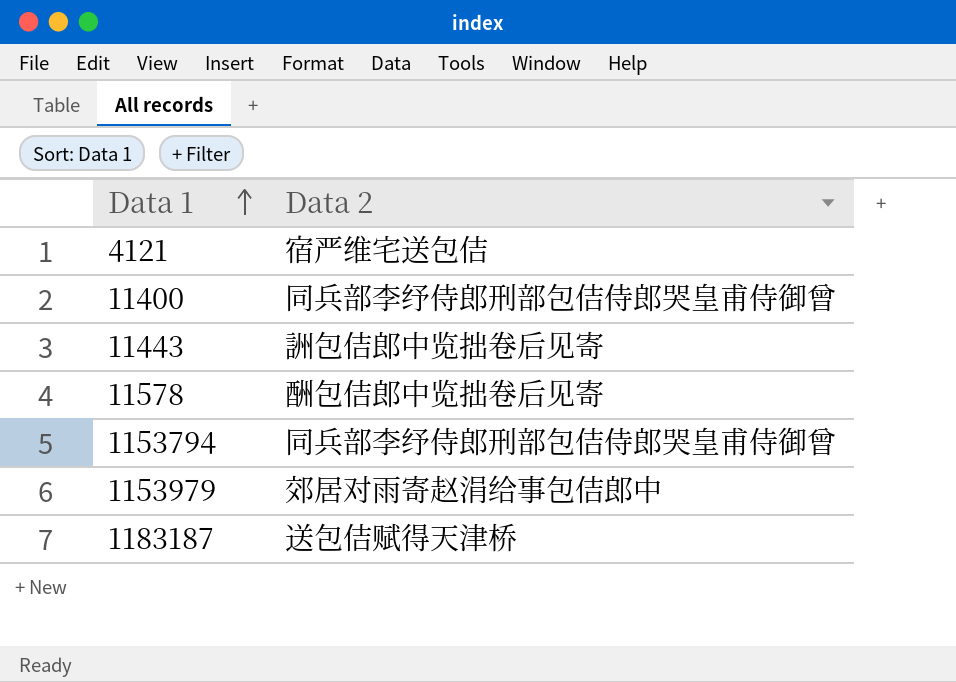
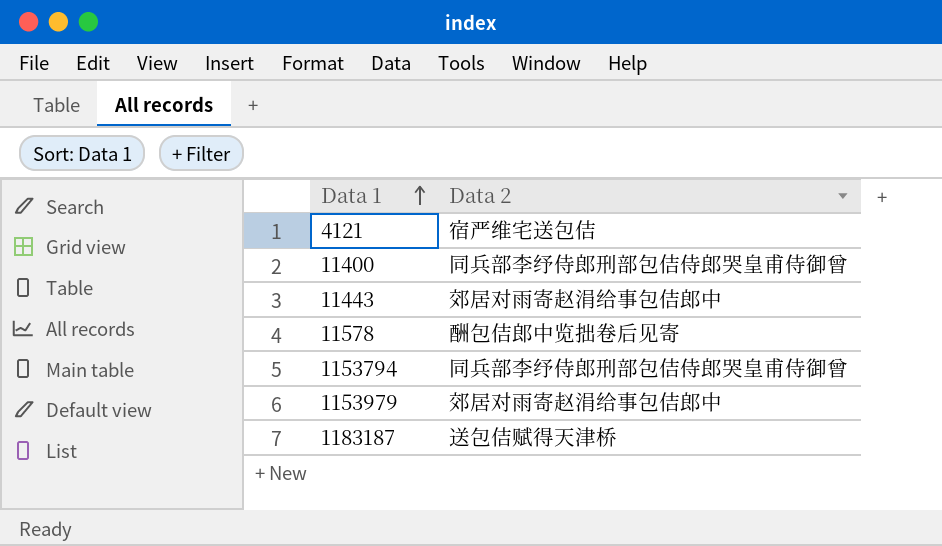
11443 | Data 2: 詶包佶郎中览拙卷后见寄 -> 郊居对雨寄赵涓给事包佶郎中

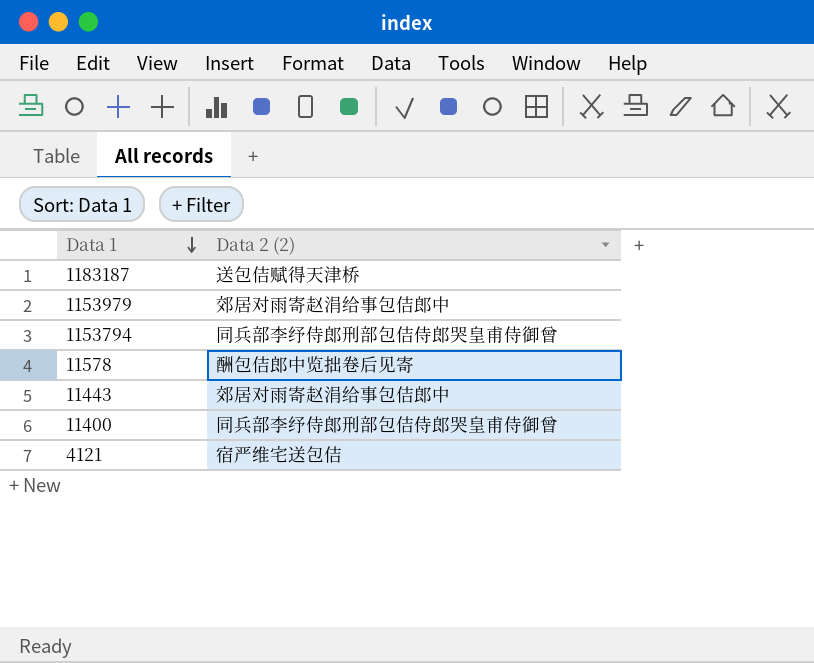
row order: Data 1 ascending -> Data 1 descending
column name: Data 2 -> Data 2 (2)

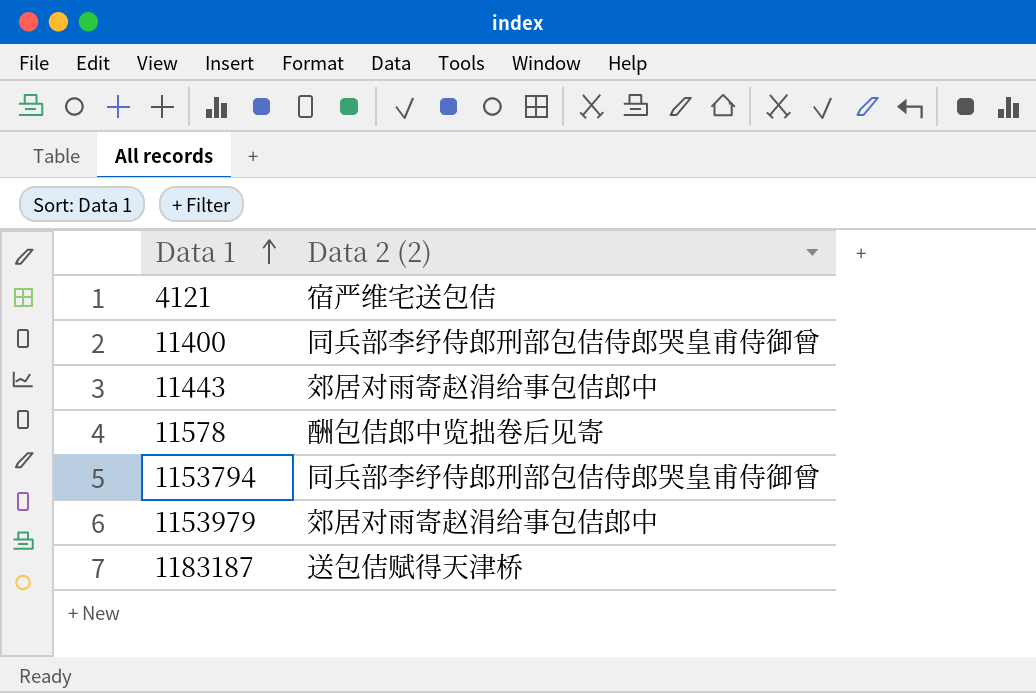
row order: Data 1 descending -> Data 1 ascending

